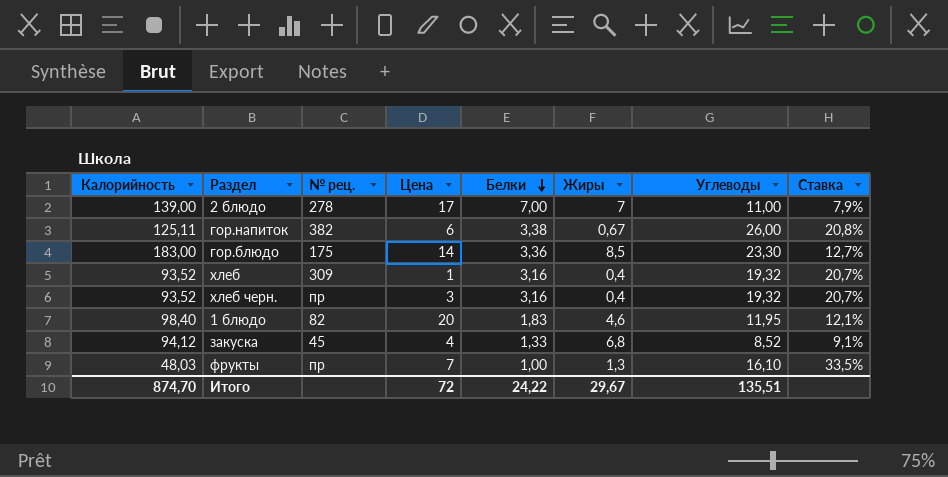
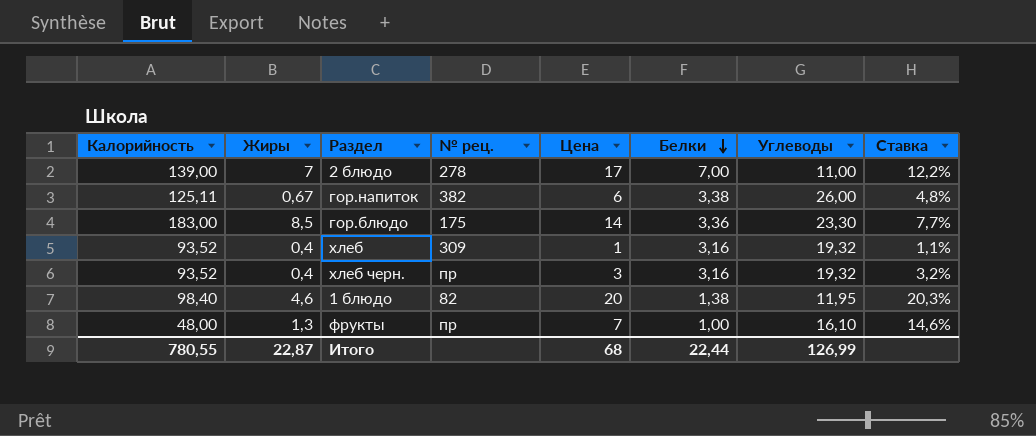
column Жиры | position: 6 -> 2
column Ставка | formula: [Углеводы] / [Калорийность] -> [Цена] / [Калорийность]
row закуска: 94,12 | 45 | 4 | 1,33 | 6,8 | 8,52 | 9,1% -> none
1 блюдо | Белки: 1,83 -> 1,38
фрукты | Калорийность: 48,03 -> 48,00
Итого | Калорийность: 874,70 -> 780,55
Итого | Жиры: 29,67 -> 22,87
Итого | Цена: 72 -> 68
Итого | Белки: 24,22 -> 22,44
Итого | Углеводы: 135,51 -> 126,99

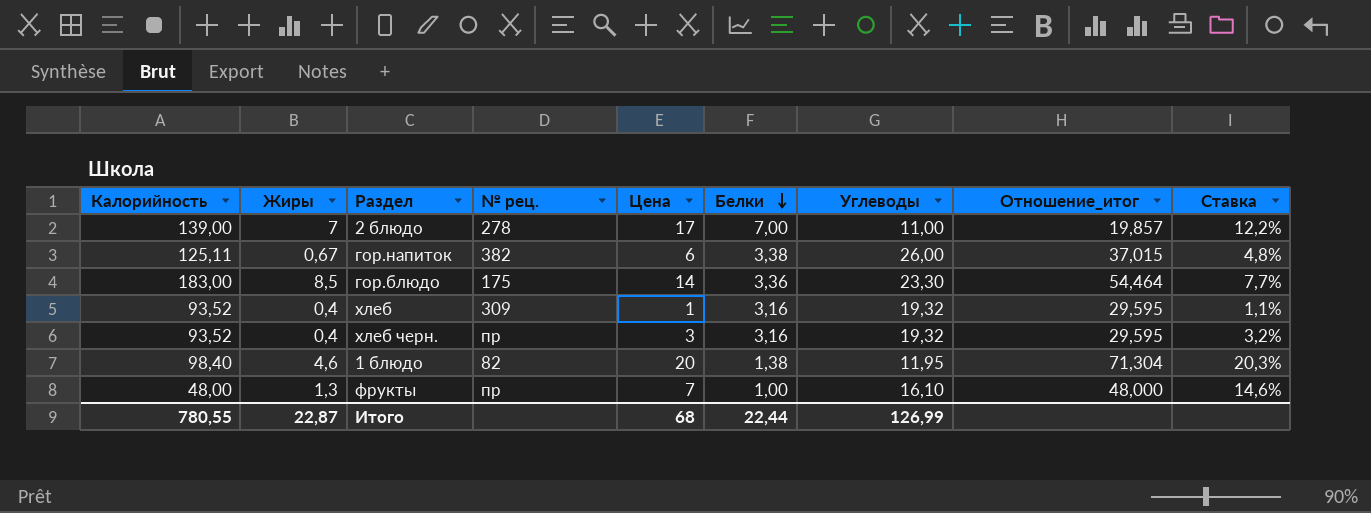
column Отношение_итог | formula: none -> [Калорийность] / [Белки]

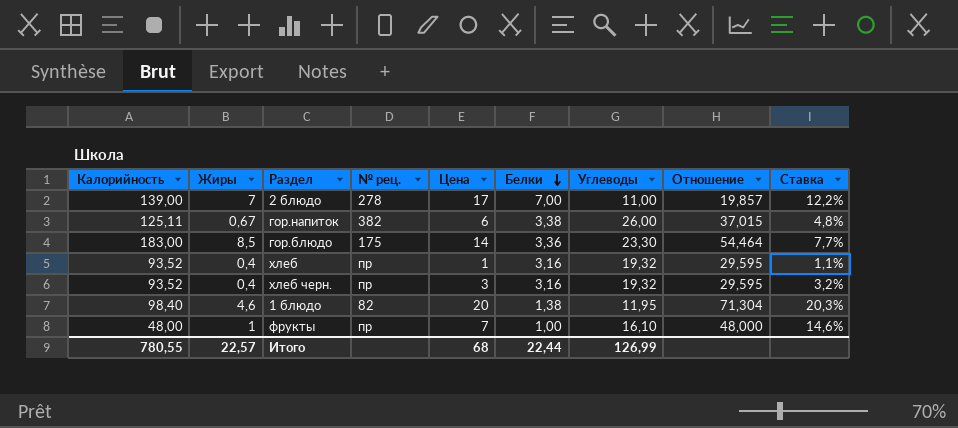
column name: Отношение_итог -> Отношение
хлеб | № рец.: 309 -> пр
фрукты | Жиры: 1,3 -> 1
Итого | Жиры: 22,87 -> 22,57

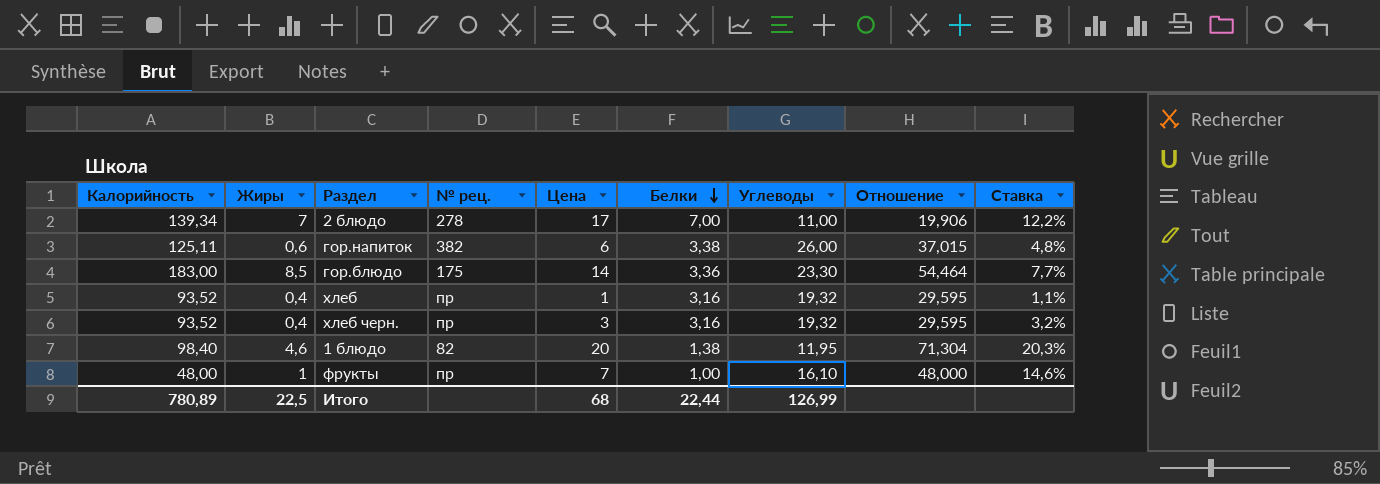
2 блюдо | Калорийность: 139,00 -> 139,34
2 блюдо | Отношение: 19,857 -> 19,906
гор.напиток | Жиры: 0,67 -> 0,6
Итого | Калорийность: 780,55 -> 780,89
Итого | Жиры: 22,57 -> 22,5

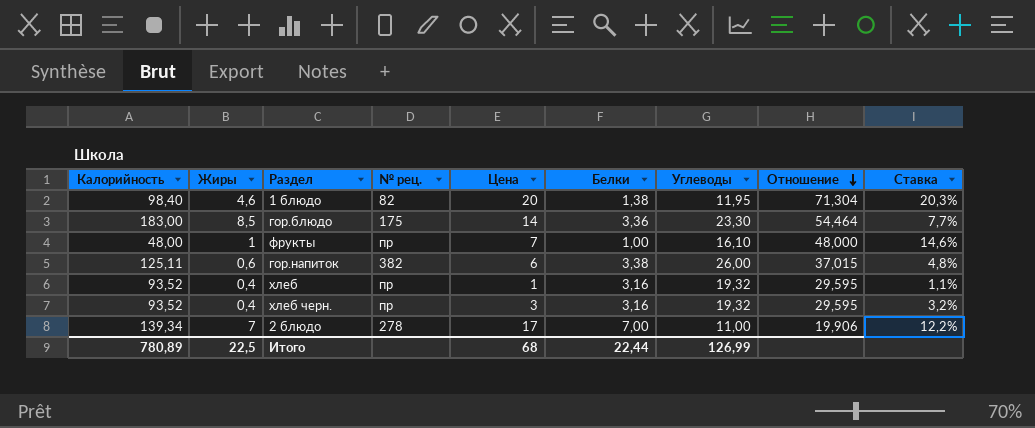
row order: Белки descending -> Отношение descending

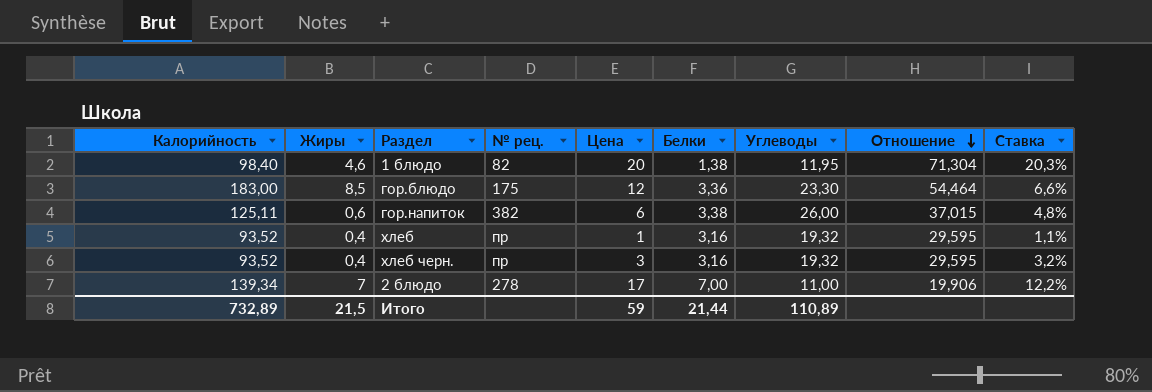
row фрукты: 48,00 | 1 | пр | 7 | 1,00 | 16,10 | 48,000 | 14,6% -> none
гор.блюдо | Цена: 14 -> 12
гор.блюдо | Ставка: 7,7% -> 6,6%
Итого | Калорийность: 780,89 -> 732,89
Итого | Жиры: 22,5 -> 21,5
Итого | Цена: 68 -> 59
Итого | Белки: 22,44 -> 21,44
Итого | Углеводы: 126,99 -> 110,89

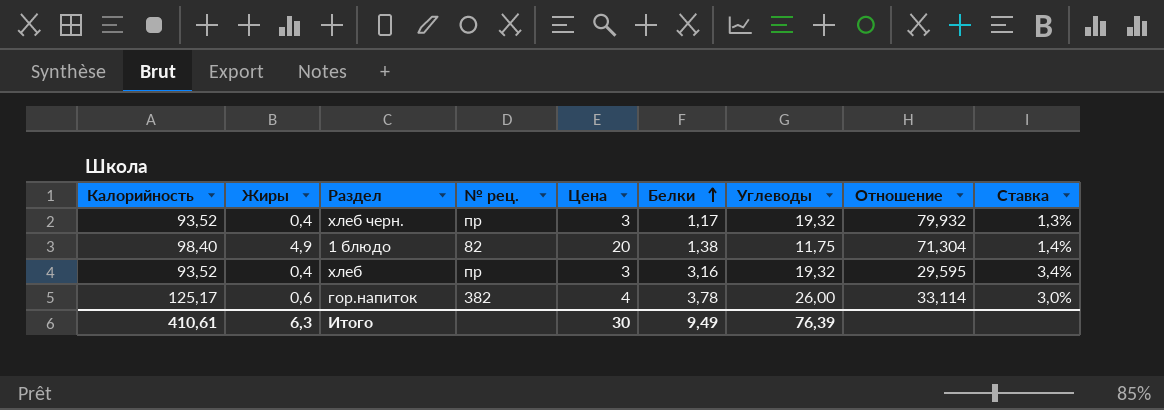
row order: Отношение descending -> Белки ascending
column Ставка | formula: [Цена] / [Калорийность] -> [Белки] / [Калорийность]
row гор.блюдо: 183,00 | 8,5 | 175 | 12 | 3,36 | 23,30 | 54,464 | 6,6% -> none
row 2 блюдо: 139,34 | 7 | 278 | 17 | 7,00 | 11,00 | 19,906 | 12,2% -> none
хлеб черн. | Белки: 3,16 -> 1,17
хлеб черн. | Отношение: 29,595 -> 79,932
1 блюдо | Жиры: 4,6 -> 4,9
1 блюдо | Углеводы: 11,95 -> 11,75
хлеб | Цена: 1 -> 3
гор.напиток | Калорийность: 125,11 -> 125,17
гор.напиток | Цена: 6 -> 4
гор.напиток | Белки: 3,38 -> 3,78
гор.напиток | Отношение: 37,015 -> 33,114
Итого | Калорийность: 732,89 -> 410,61
Итого | Жиры: 21,5 -> 6,3
Итого | Цена: 59 -> 30
Итого | Белки: 21,44 -> 9,49
Итого | Углеводы: 110,89 -> 76,39

